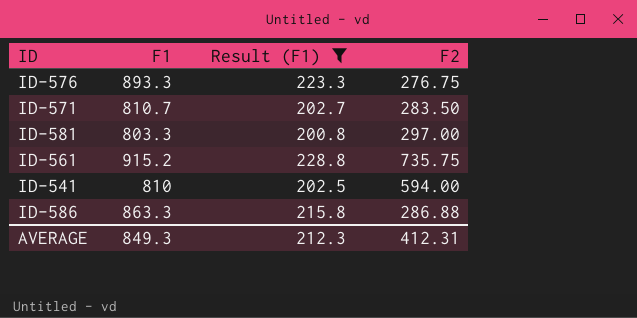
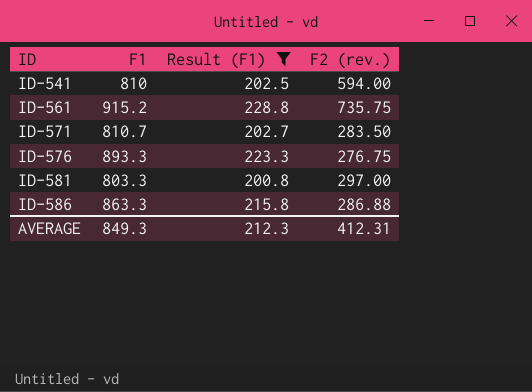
row order: none -> ID ascending
column name: F2 -> F2 (rev.)

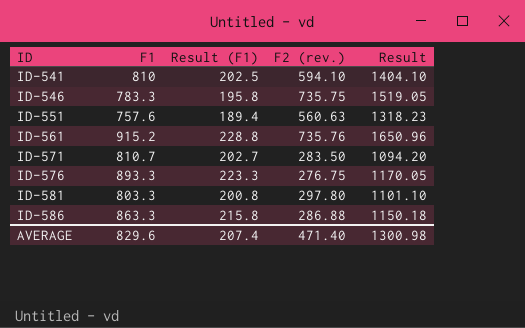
filter: Result (F1) >= 200.8 -> none
column Result | formula: none -> [F1] + [F2 (rev.)]
ID-541 | F2 (rev.): 594.00 -> 594.10
ID-561 | F2 (rev.): 735.75 -> 735.76
ID-581 | F2 (rev.): 297.00 -> 297.80
AVERAGE | F1: 849.3 -> 829.6
AVERAGE | Result (F1): 212.3 -> 207.4
AVERAGE | F2 (rev.): 412.31 -> 471.40

